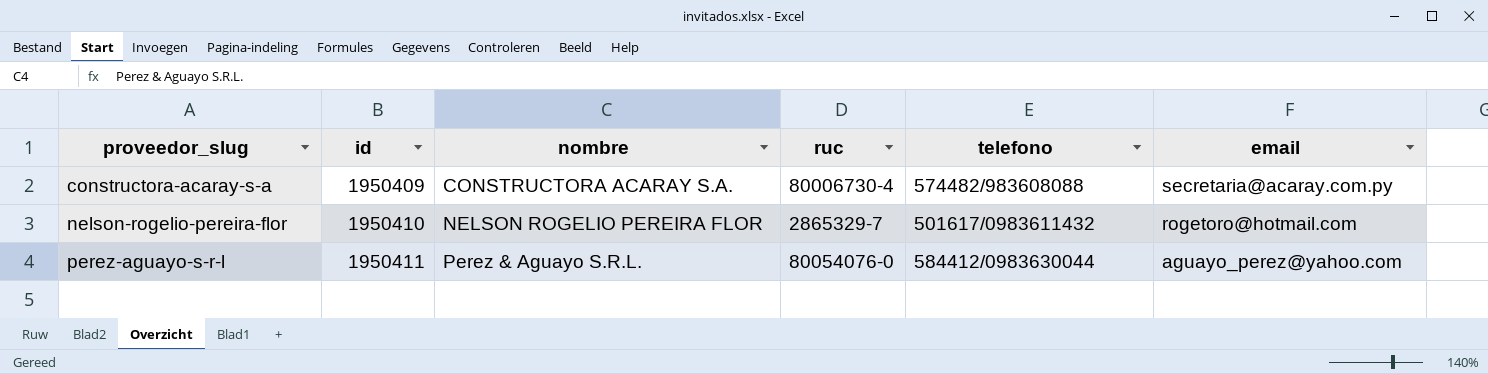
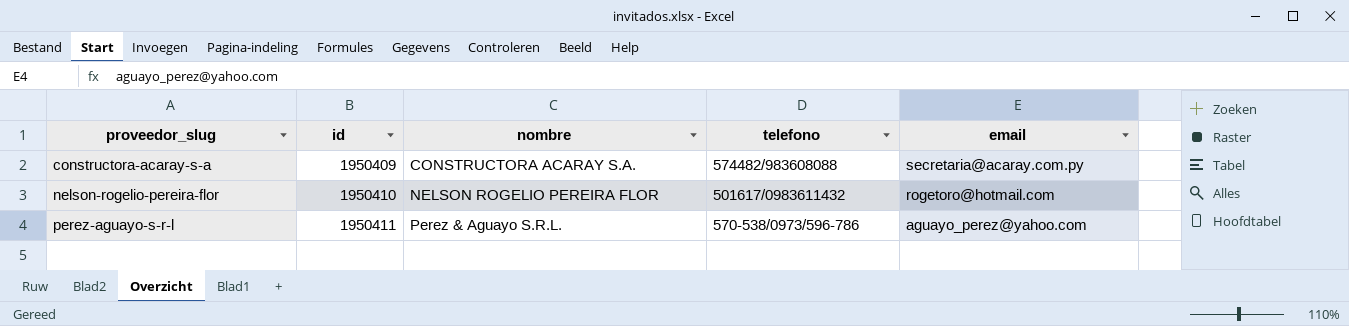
column ruc | position: 4 -> none
perez-aguayo-s-r-l | telefono: 584412/0983630044 -> 570-538/0973/596-786

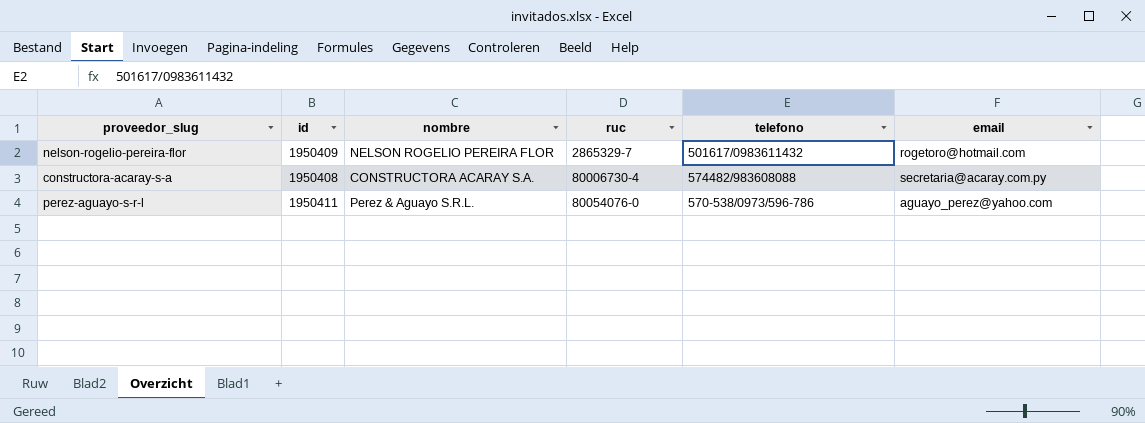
row order: proveedor_slug ascending -> ruc ascending
column ruc | position: none -> 4
nelson-rogelio-pereira-flor | id: 1950410 -> 1950409
constructora-acaray-s-a | id: 1950409 -> 1950408

